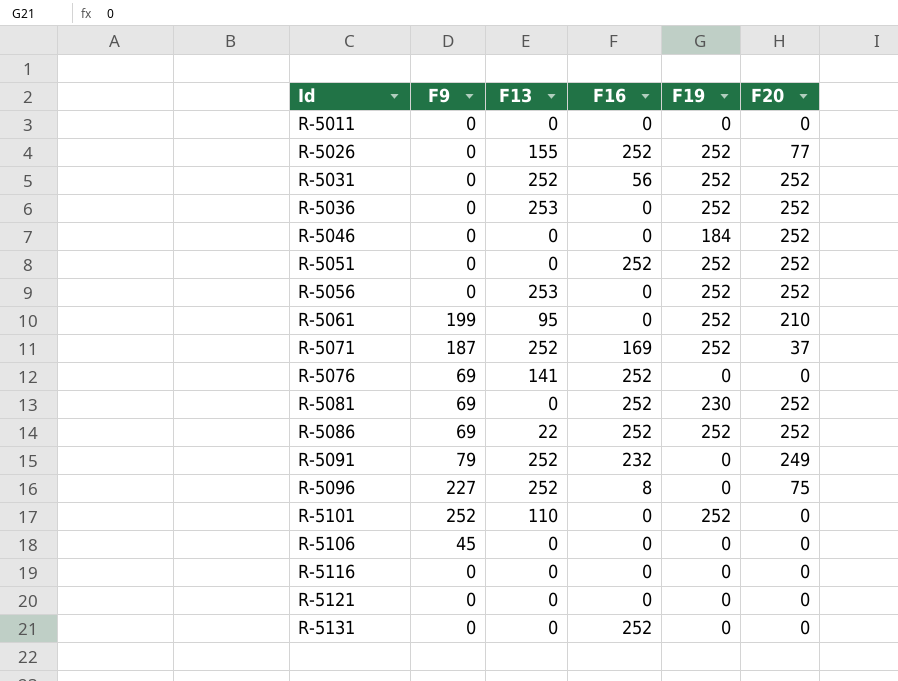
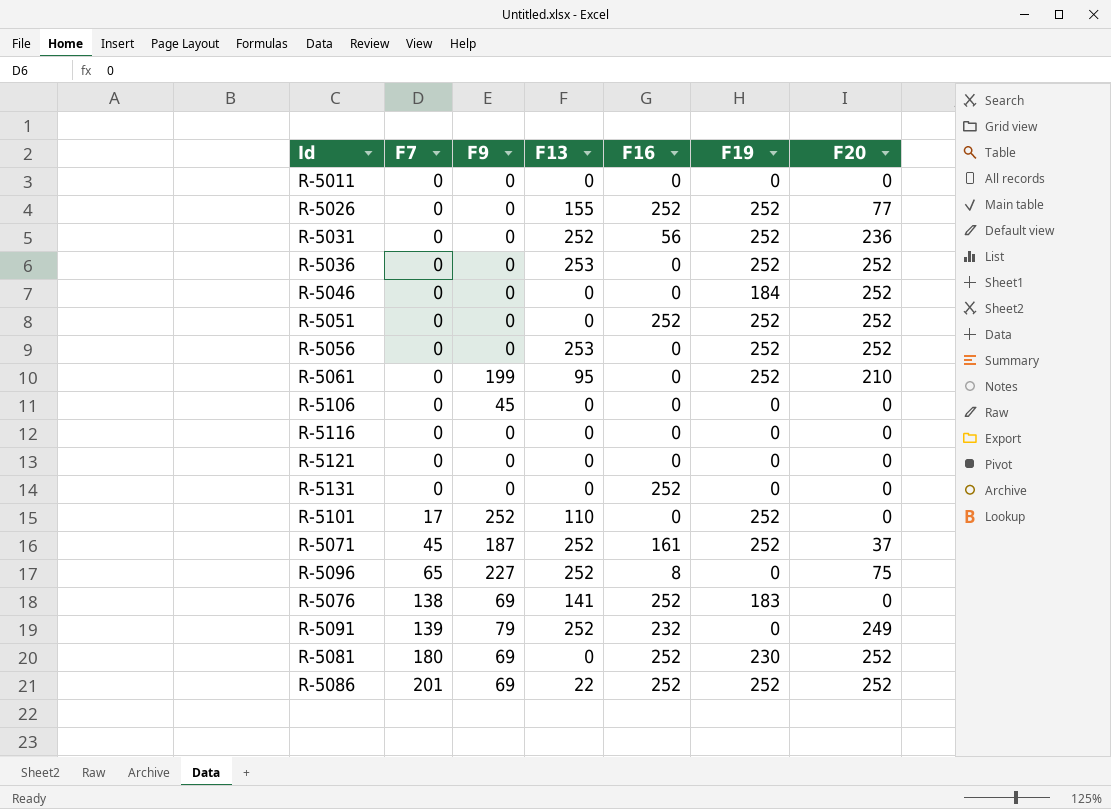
row order: Id ascending -> F7 ascending
column F7 | position: none -> 2
R-5031 | F20: 252 -> 236
R-5071 | F16: 169 -> 161
R-5076 | F19: 0 -> 183

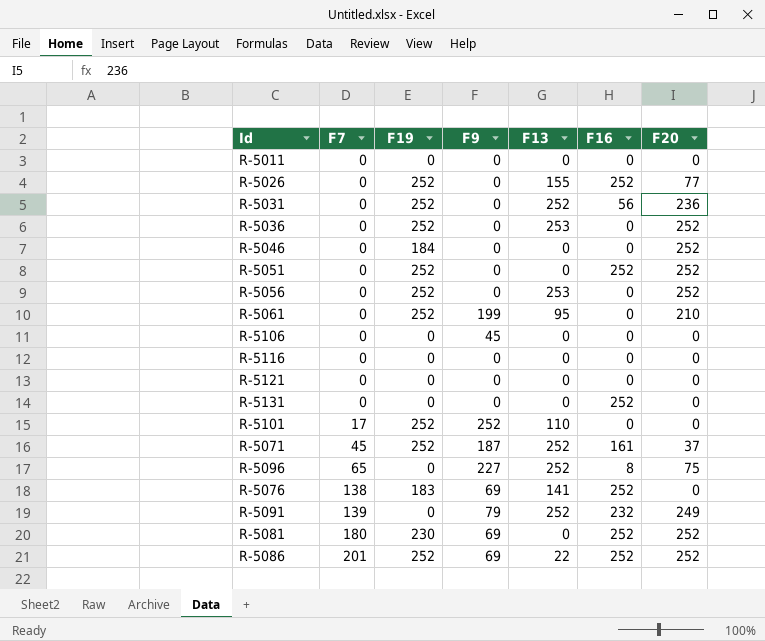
column F19 | position: 6 -> 3

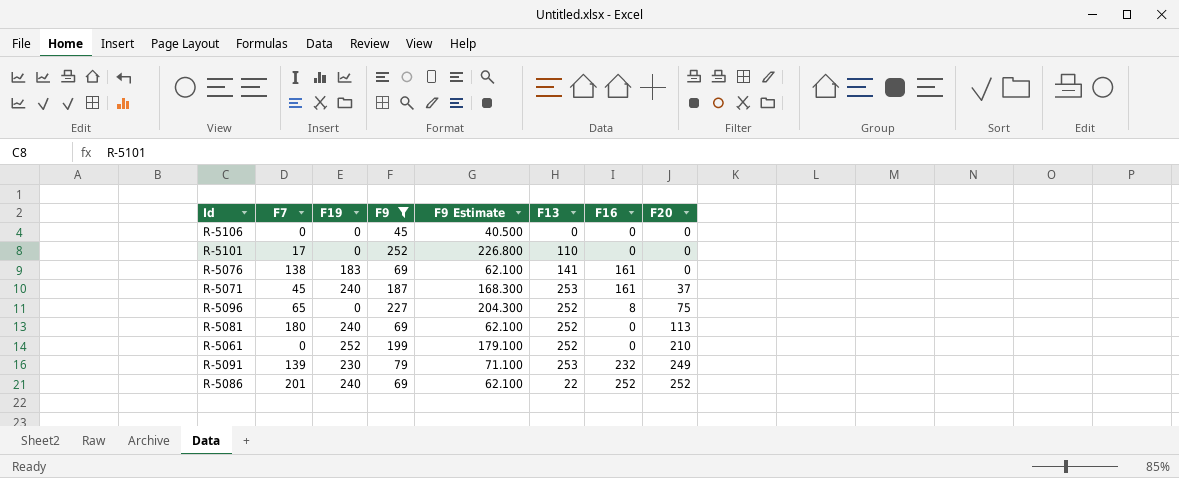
filter: none -> F9 != 0
row order: F7 ascending -> F20 ascending
column F9 Estimate | formula: none -> [F9] * 0.9
R-5101 | F19: 252 -> 0
R-5076 | F16: 252 -> 161
R-5071 | F19: 252 -> 240
R-5071 | F13: 252 -> 253
R-5081 | F19: 230 -> 240
R-5081 | F13: 0 -> 252
R-5081 | F16: 252 -> 0
R-5081 | F20: 252 -> 113
R-5061 | F13: 95 -> 252
R-5091 | F19: 0 -> 230
R-5091 | F13: 252 -> 253
R-5086 | F19: 252 -> 240

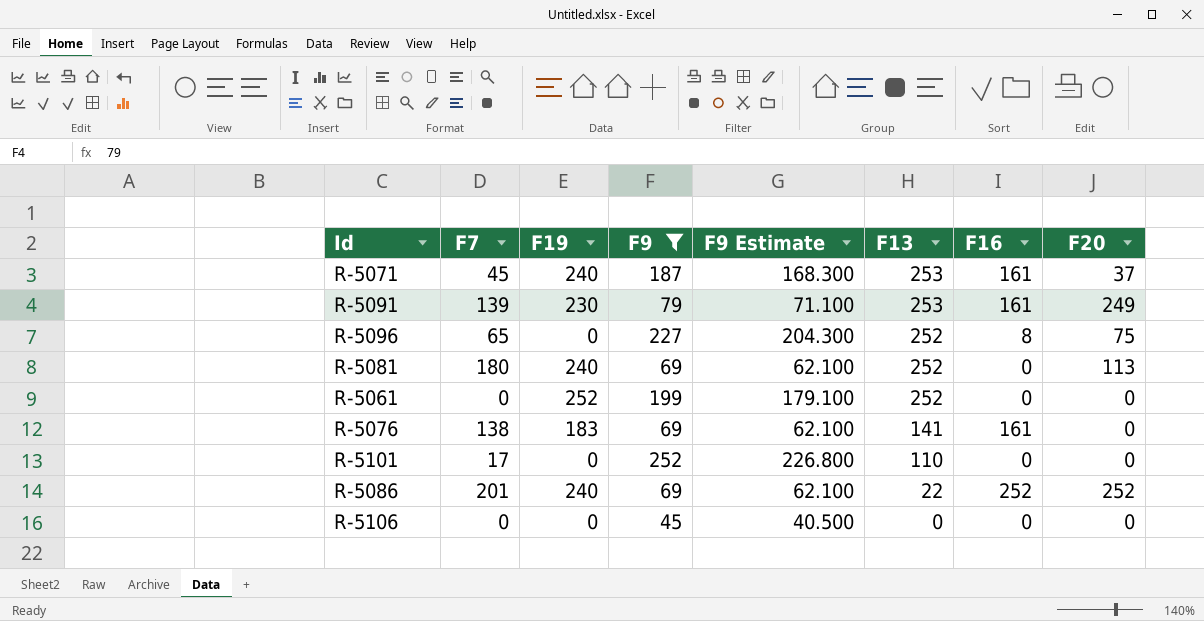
row order: F20 ascending -> F13 descending
R-5091 | F16: 232 -> 161
R-5061 | F20: 210 -> 0

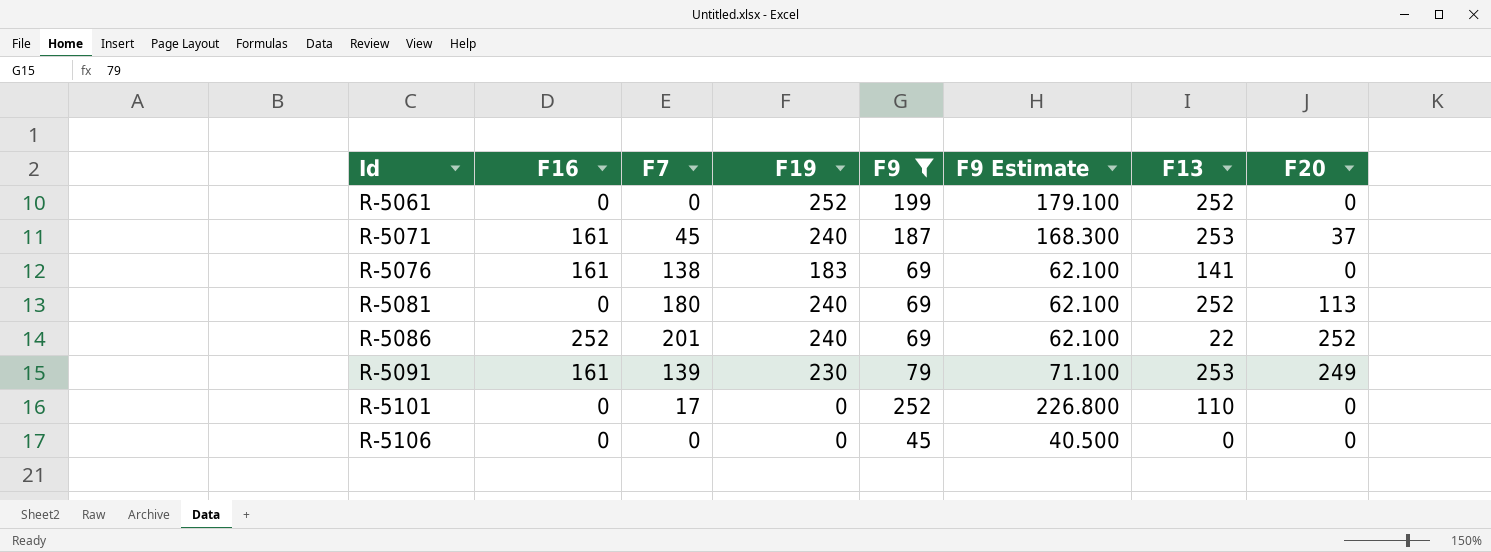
row order: F13 descending -> Id ascending
column F16 | position: 7 -> 2
row R-5096: 65 | 0 | 227 | 204.300 | 252 | 8 | 75 -> none

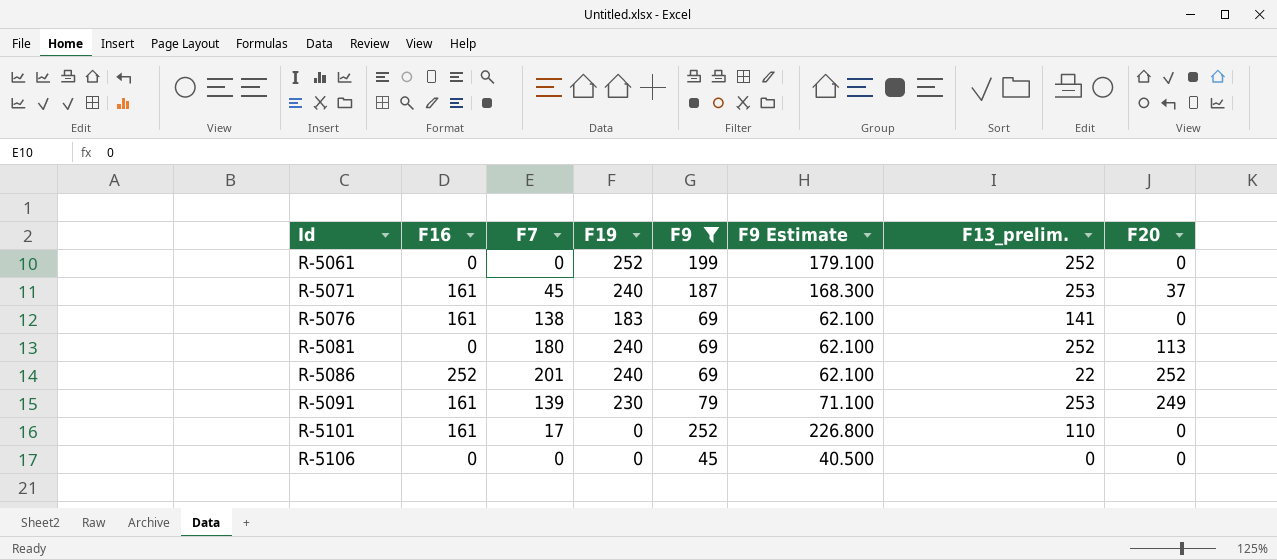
column name: F13 -> F13_prelim.
R-5101 | F16: 0 -> 161

